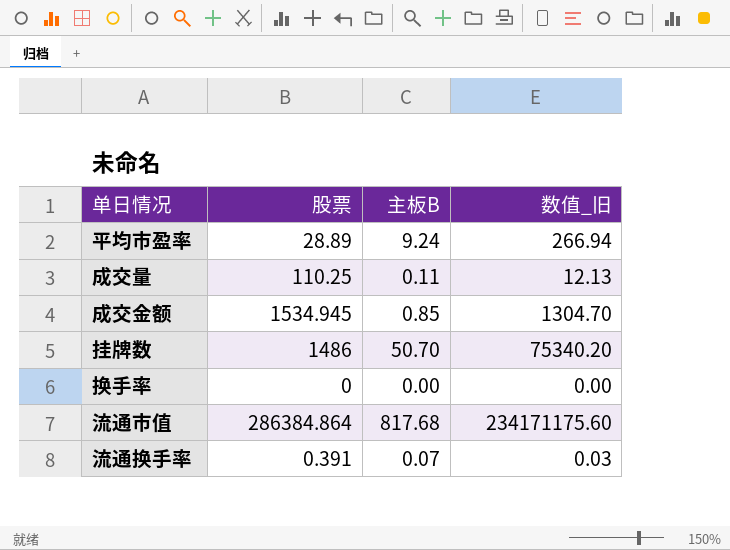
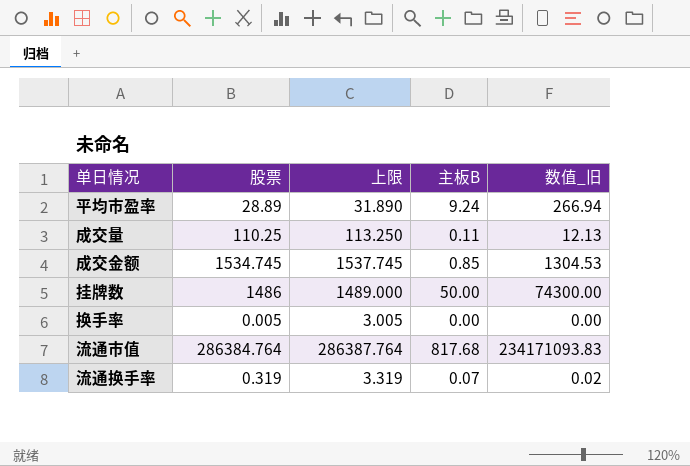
column 上限 | formula: none -> [股票] + 3
成交金额 | 股票: 1534.945 -> 1534.745
成交金额 | 数值_旧: 1304.70 -> 1304.53
挂牌数 | 主板B: 50.70 -> 50.00
挂牌数 | 数值_旧: 75340.20 -> 74300.00
换手率 | 股票: 0 -> 0.005
流通市值 | 股票: 286384.864 -> 286384.764
流通市值 | 数值_旧: 234171175.60 -> 234171093.83
流通换手率 | 股票: 0.391 -> 0.319
流通换手率 | 数值_旧: 0.03 -> 0.02

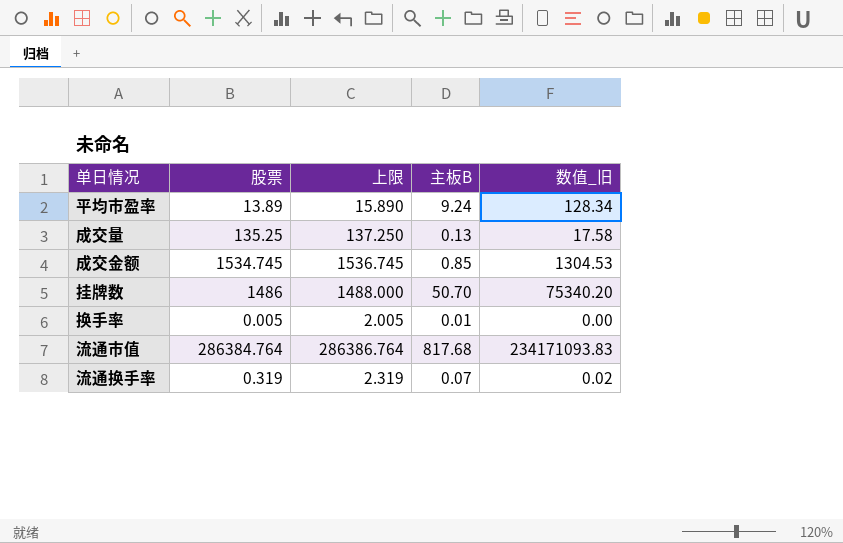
column 上限 | formula: [股票] + 3 -> [股票] + 2
平均市盈率 | 股票: 28.89 -> 13.89
平均市盈率 | 数值_旧: 266.94 -> 128.34
成交量 | 股票: 110.25 -> 135.25
成交量 | 主板B: 0.11 -> 0.13
成交量 | 数值_旧: 12.13 -> 17.58
挂牌数 | 主板B: 50.00 -> 50.70
挂牌数 | 数值_旧: 74300.00 -> 75340.20
换手率 | 主板B: 0.00 -> 0.01

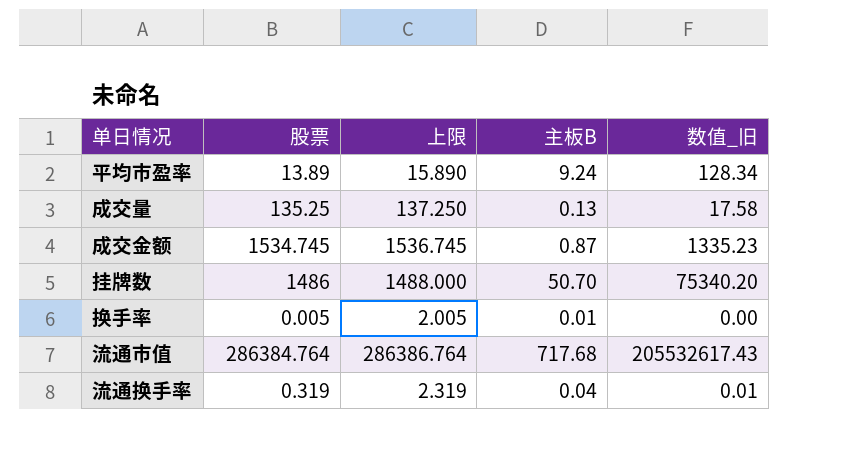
成交金额 | 主板B: 0.85 -> 0.87
成交金额 | 数值_旧: 1304.53 -> 1335.23
流通市值 | 主板B: 817.68 -> 717.68
流通市值 | 数值_旧: 234171093.83 -> 205532617.43
流通换手率 | 主板B: 0.07 -> 0.04
流通换手率 | 数值_旧: 0.02 -> 0.01

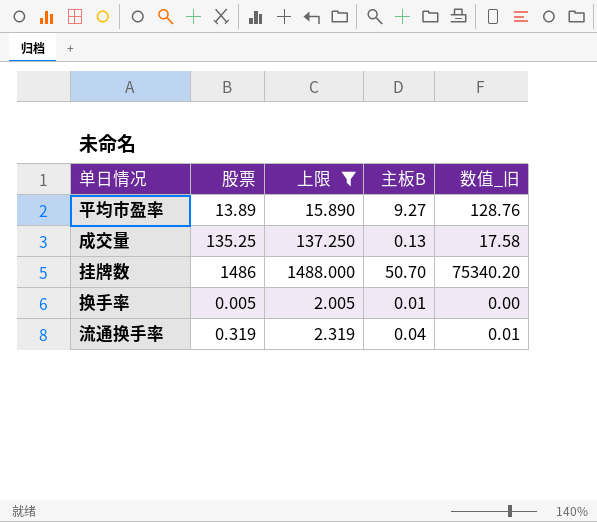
filter: none -> 上限 <= 1488.000
平均市盈率 | 主板B: 9.24 -> 9.27
平均市盈率 | 数值_旧: 128.34 -> 128.76

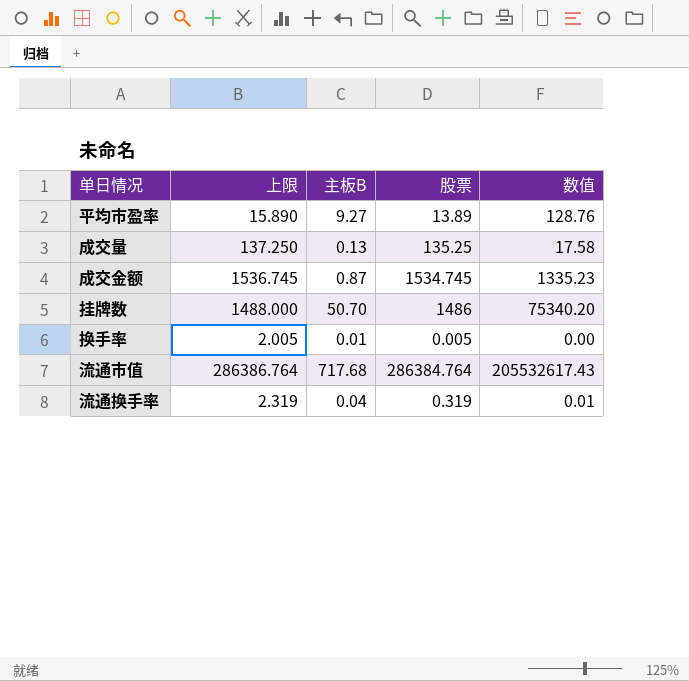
filter: 上限 <= 1488.000 -> none
column 股票 | position: 2 -> 4
column name: 数值_旧 -> 数值

